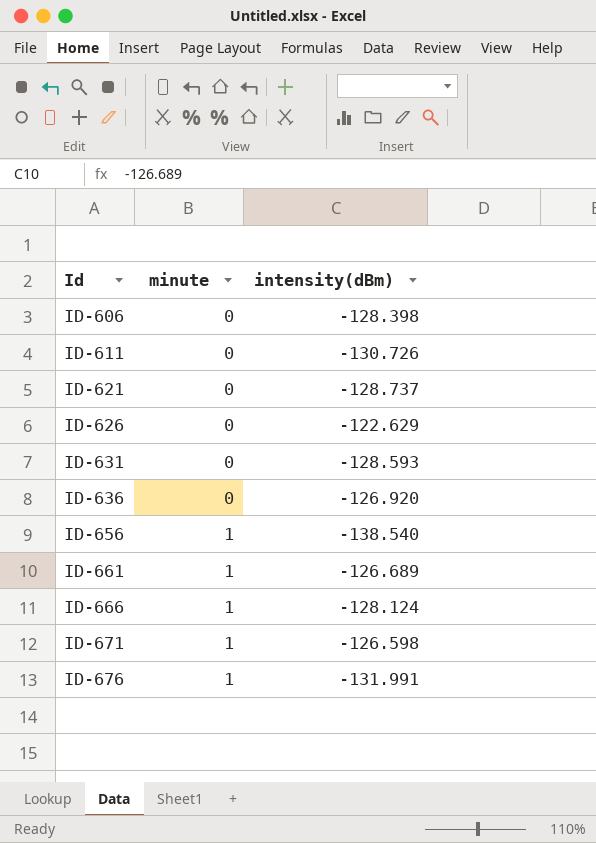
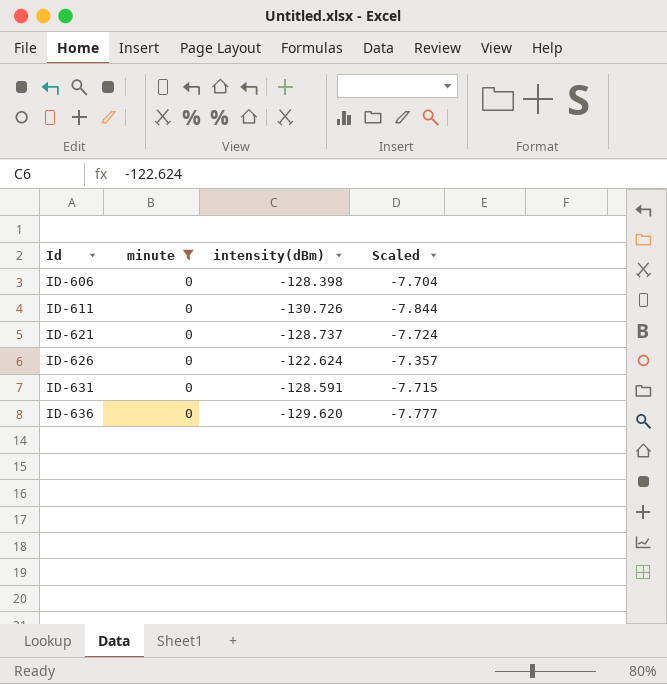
filter: none -> minute = 0
column Scaled | formula: none -> [intensity(dBm)] * 0.06
ID-626 | intensity(dBm): -122.629 -> -122.624
ID-631 | intensity(dBm): -128.593 -> -128.591
ID-636 | intensity(dBm): -126.920 -> -129.620

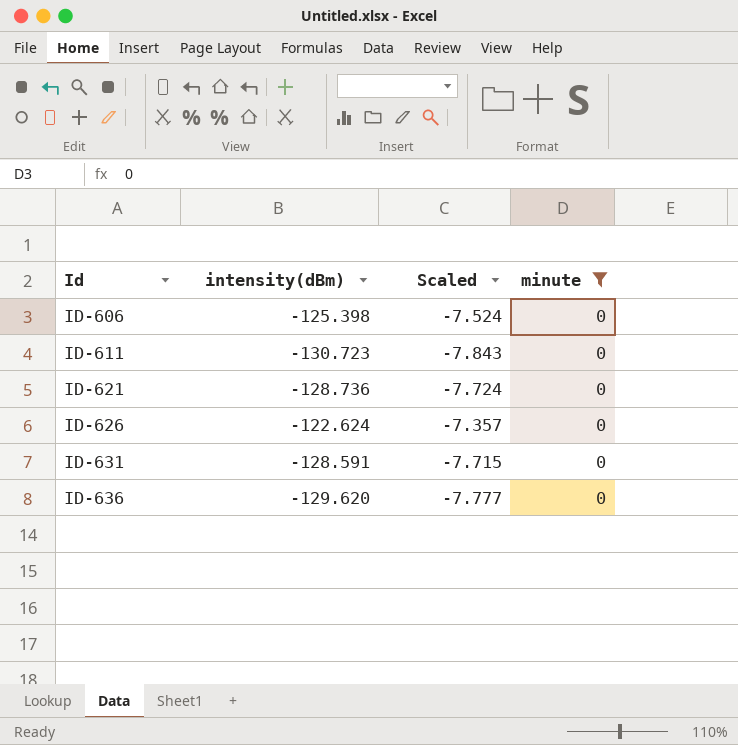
column minute | position: 2 -> 4
ID-606 | intensity(dBm): -128.398 -> -125.398
ID-606 | Scaled: -7.704 -> -7.524
ID-611 | intensity(dBm): -130.726 -> -130.723
ID-611 | Scaled: -7.844 -> -7.843
ID-621 | intensity(dBm): -128.737 -> -128.736

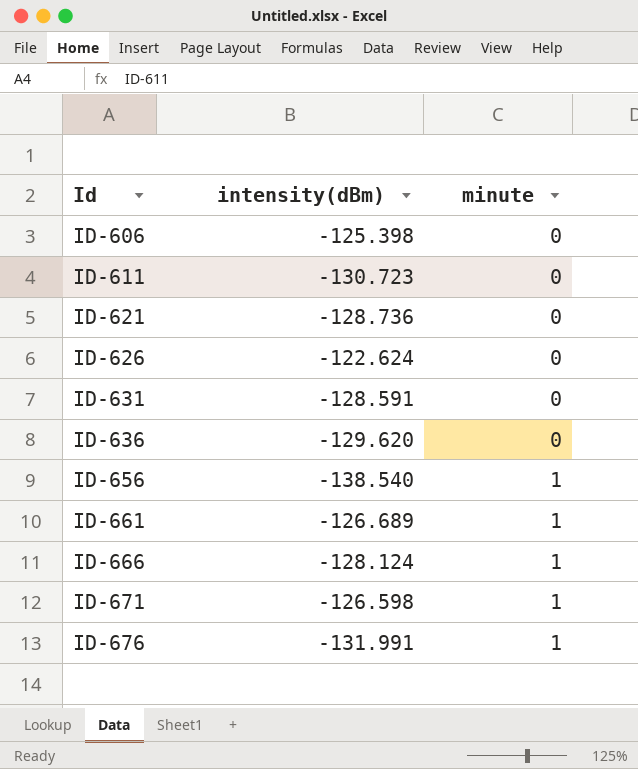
filter: minute = 0 -> none
column Scaled | formula: [intensity(dBm)] * 0.06 -> none

